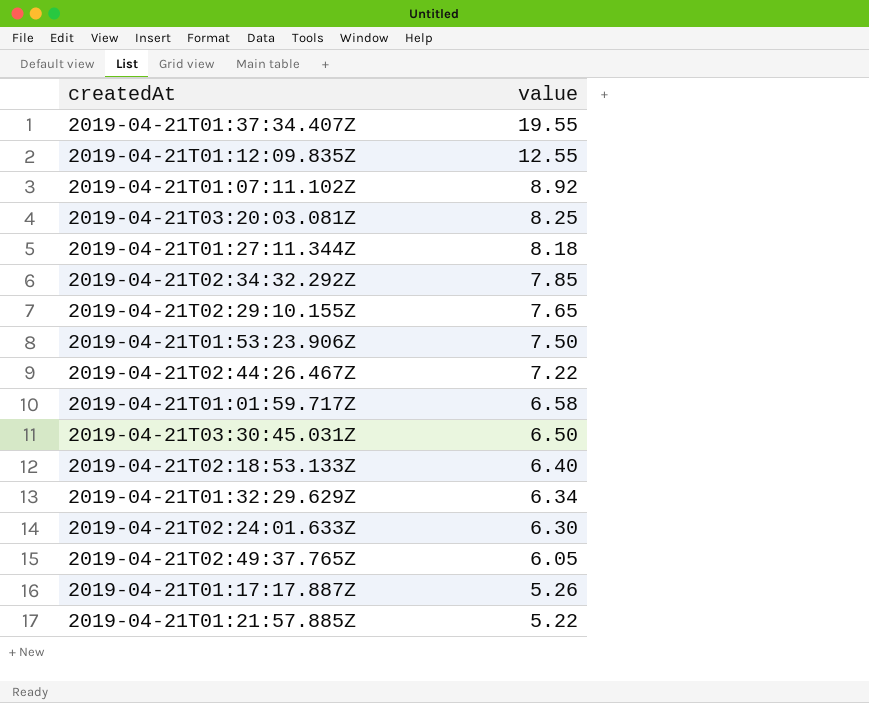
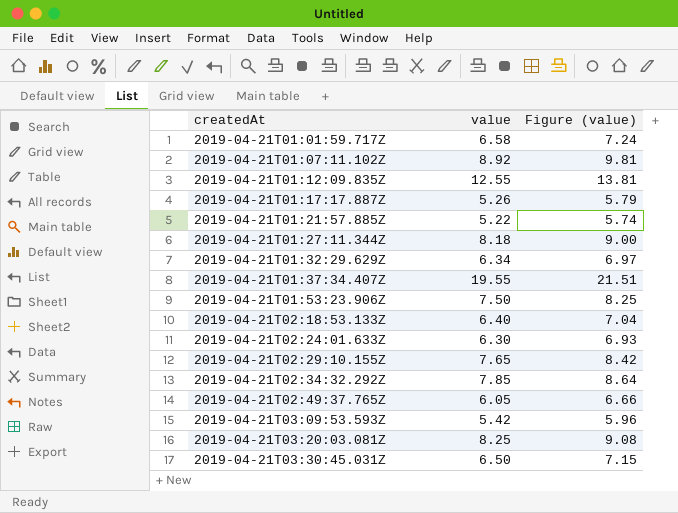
row order: value descending -> createdAt ascending
column Figure (value) | formula: none -> [value] * 1.1
row 2019-04-21T02:44:26.467Z: 7.22 -> none
row 2019-04-21T03:09:53.593Z: none -> 5.42 | 5.96

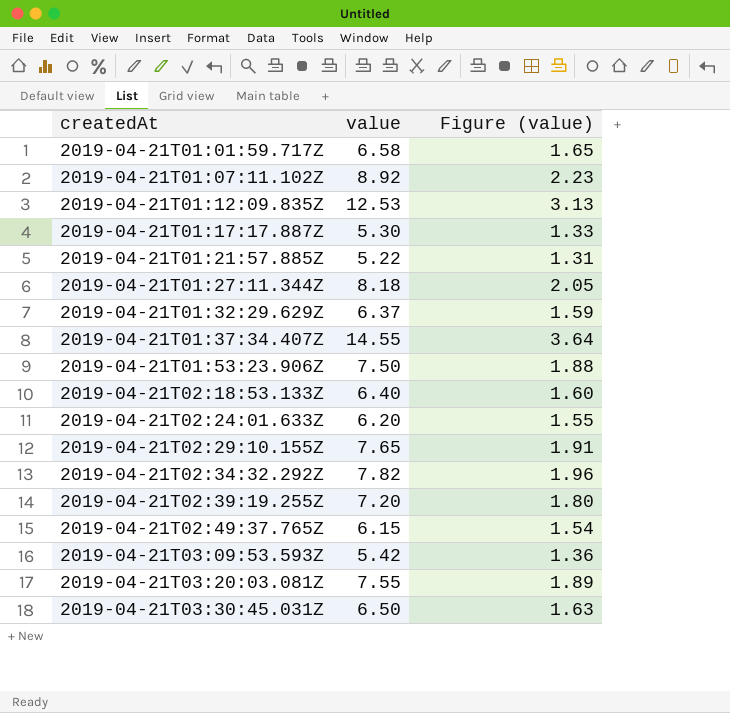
column Figure (value) | formula: [value] * 1.1 -> [value] * 0.25
2019-04-21T01:12:09.835Z | value: 12.55 -> 12.53
2019-04-21T01:17:17.887Z | value: 5.26 -> 5.30
2019-04-21T01:32:29.629Z | value: 6.34 -> 6.37
2019-04-21T01:37:34.407Z | value: 19.55 -> 14.55
2019-04-21T02:24:01.633Z | value: 6.30 -> 6.20
2019-04-21T02:34:32.292Z | value: 7.85 -> 7.82
row 2019-04-21T02:39:19.255Z: none -> 7.20 | 1.80
2019-04-21T02:49:37.765Z | value: 6.05 -> 6.15
2019-04-21T03:20:03.081Z | value: 8.25 -> 7.55

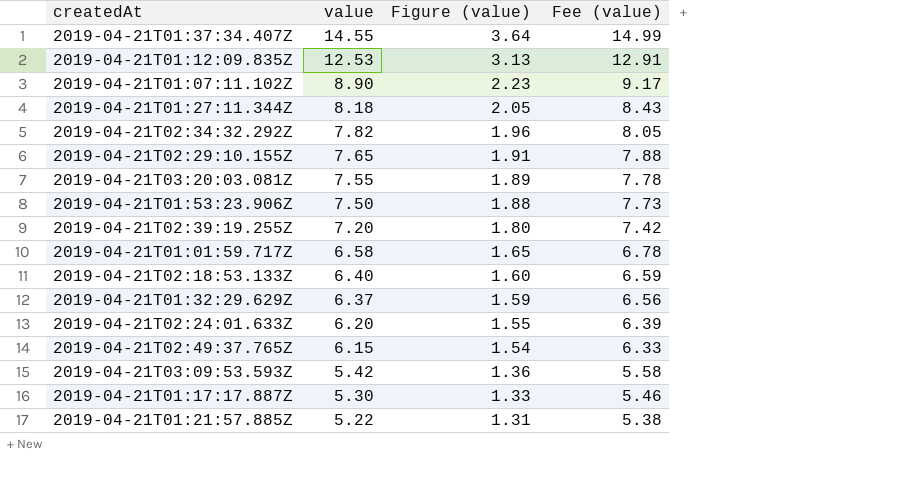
row order: createdAt ascending -> value descending
column Fee (value) | formula: none -> [value] * 1.03
row 2019-04-21T03:30:45.031Z: 6.50 | 1.63 -> none
2019-04-21T01:07:11.102Z | value: 8.92 -> 8.90

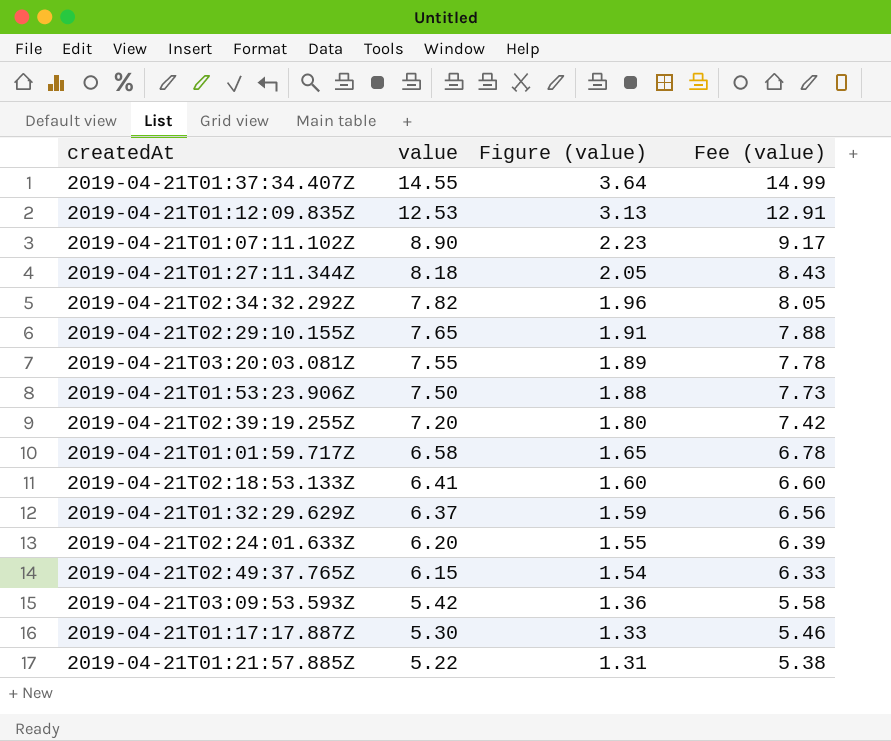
2019-04-21T02:18:53.133Z | value: 6.40 -> 6.41
2019-04-21T02:18:53.133Z | Fee (value): 6.59 -> 6.60

